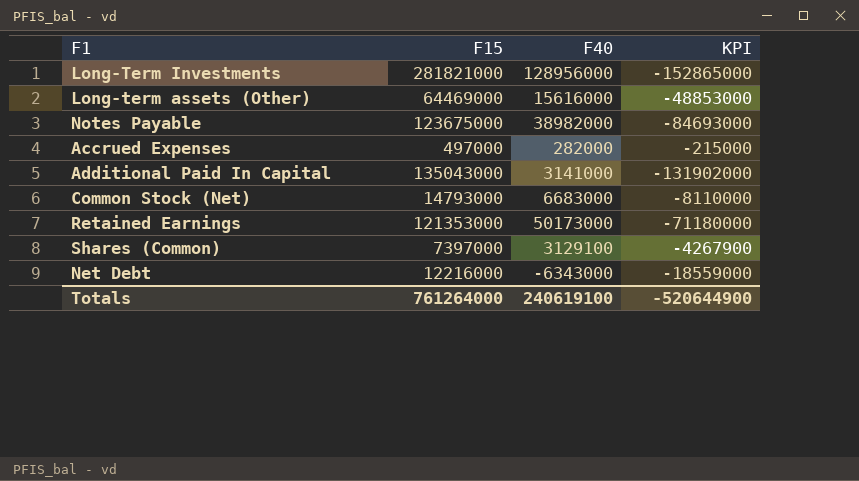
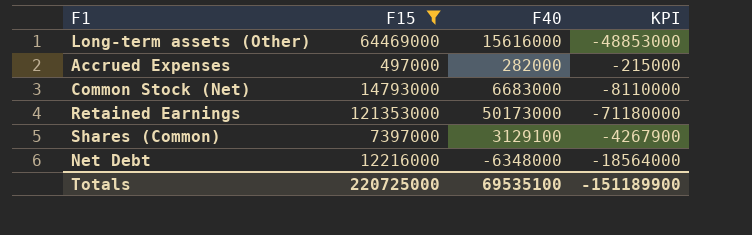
filter: none -> F15 <= 121353000
Net Debt | F40: -6343000 -> -6348000
Net Debt | KPI: -18559000 -> -18564000
Totals | F15: 761264000 -> 220725000
Totals | F40: 240619100 -> 69535100
Totals | KPI: -520644900 -> -151189900

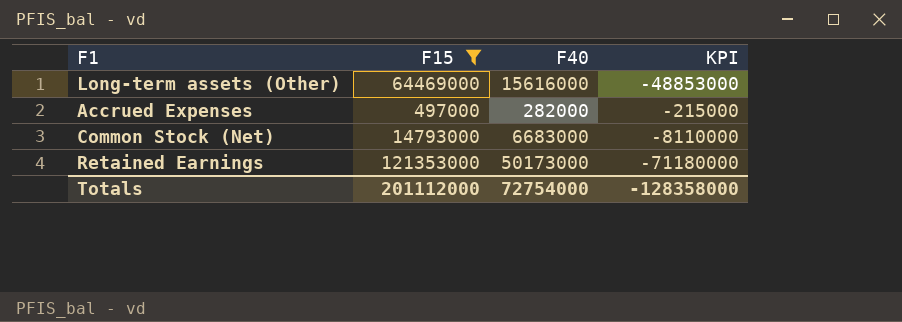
row Shares (Common): 7397000 | 3129100 | -4267900 -> none
row Net Debt: 12216000 | -6348000 | -18564000 -> none
Totals | F15: 220725000 -> 201112000
Totals | F40: 69535100 -> 72754000
Totals | KPI: -151189900 -> -128358000

